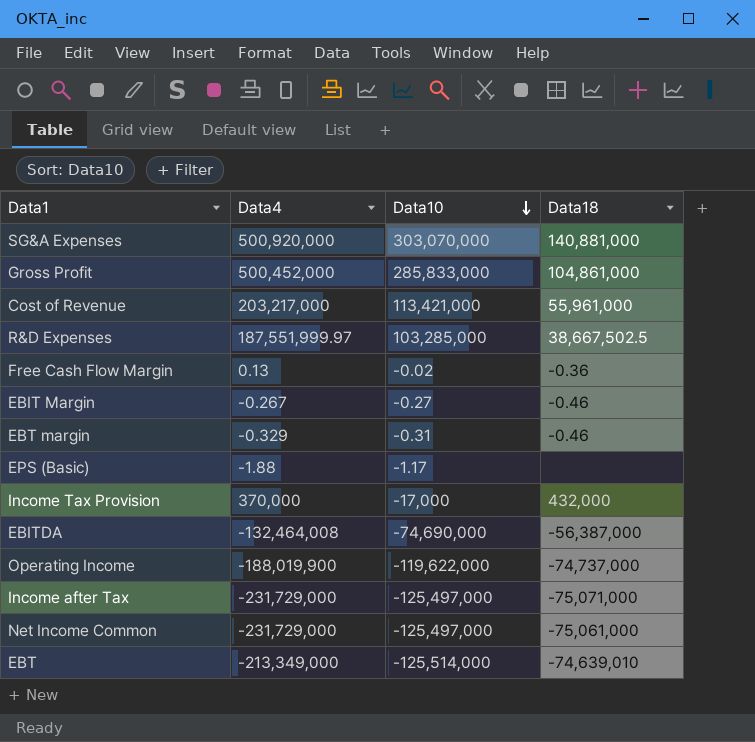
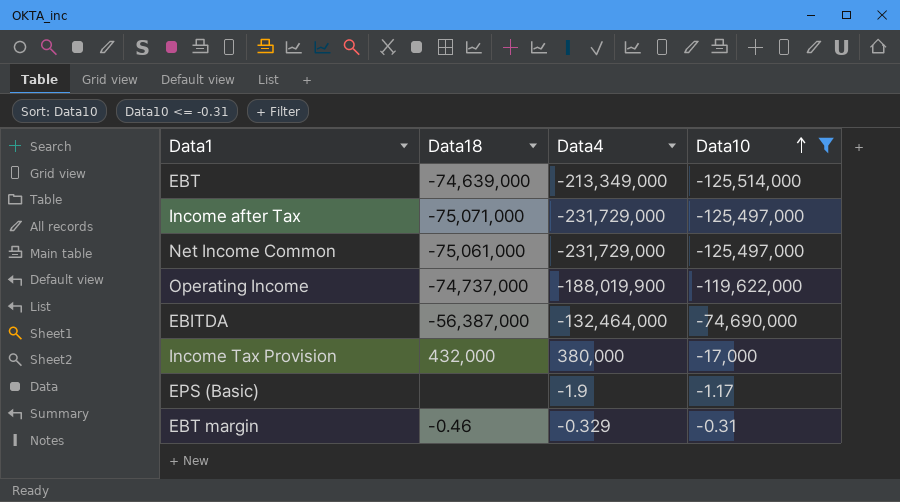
filter: none -> Data10 <= -0.31
row order: Data10 descending -> Data10 ascending
column Data18 | position: 4 -> 2
EBT | Data18: -74,639,010 -> -74,639,000
EBITDA | Data4: -132,464,008 -> -132,464,000
Income Tax Provision | Data4: 370,000 -> 380,000
EPS (Basic) | Data4: -1.88 -> -1.9

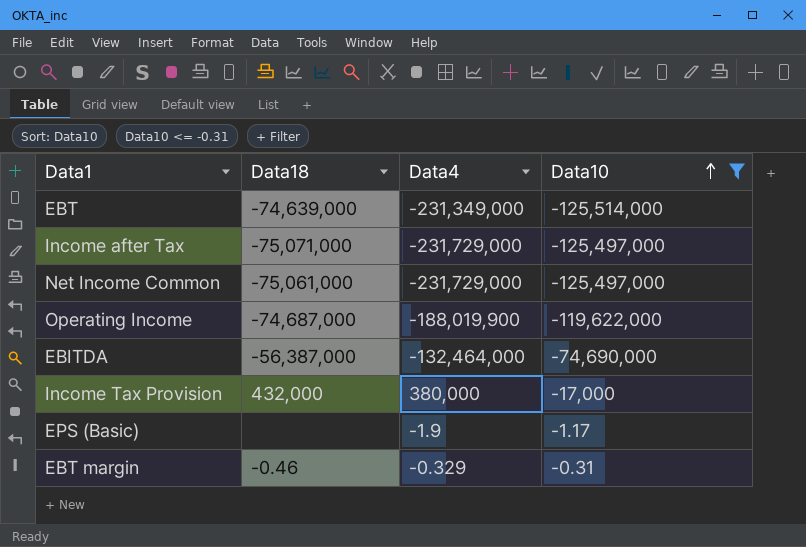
EBT | Data4: -213,349,000 -> -231,349,000
Operating Income | Data18: -74,737,000 -> -74,687,000

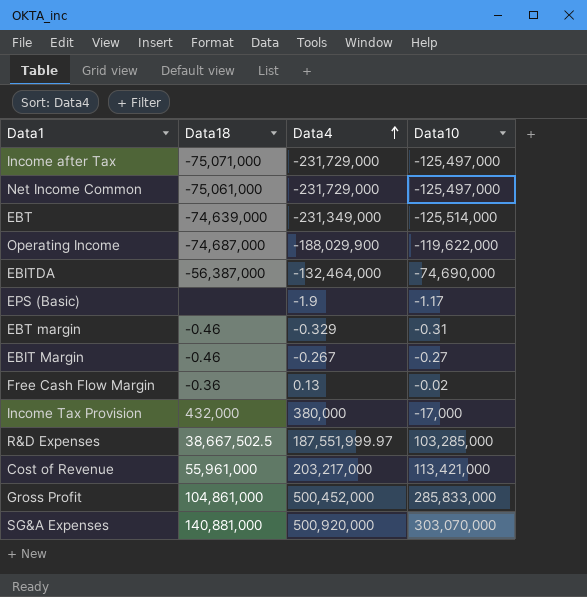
filter: Data10 <= -0.31 -> none
row order: Data10 ascending -> Data4 ascending
Operating Income | Data4: -188,019,900 -> -188,029,900

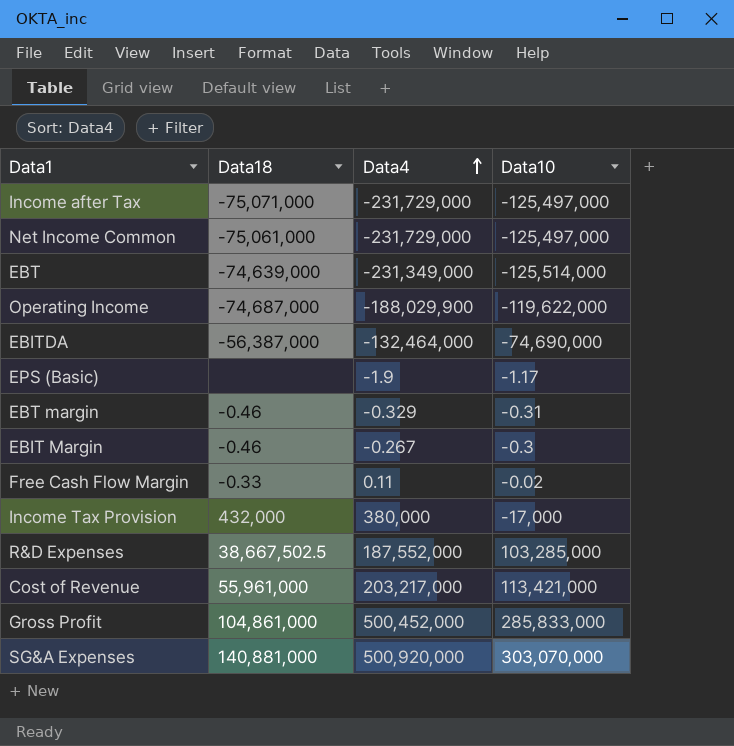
EBIT Margin | Data10: -0.27 -> -0.3
Free Cash Flow Margin | Data18: -0.36 -> -0.33
Free Cash Flow Margin | Data4: 0.13 -> 0.11
R&D Expenses | Data4: 187,551,999.97 -> 187,552,000

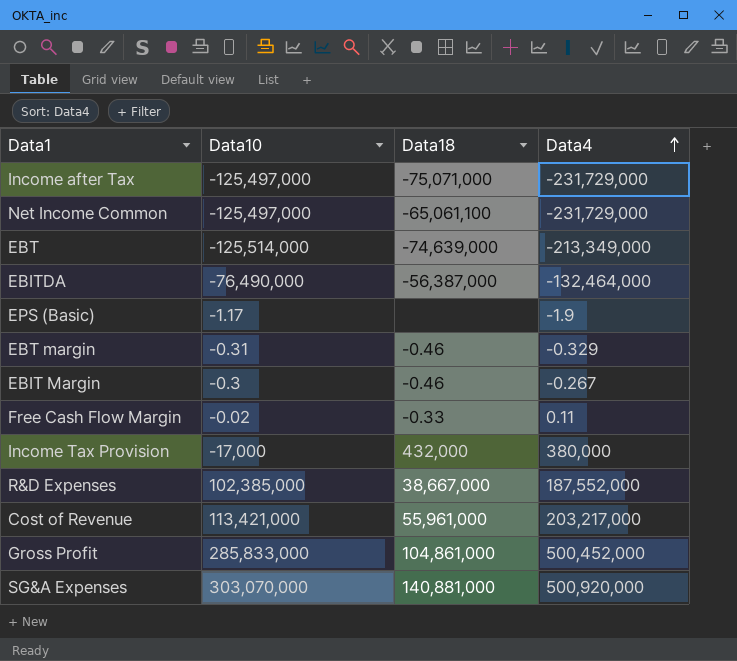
column Data10 | position: 4 -> 2
row Operating Income: -74,687,000 | -188,029,900 | -119,622,000 -> none
Net Income Common | Data18: -75,061,000 -> -65,061,100
EBT | Data4: -231,349,000 -> -213,349,000
EBITDA | Data10: -74,690,000 -> -76,490,000
R&D Expenses | Data10: 103,285,000 -> 102,385,000
R&D Expenses | Data18: 38,667,502.5 -> 38,667,000

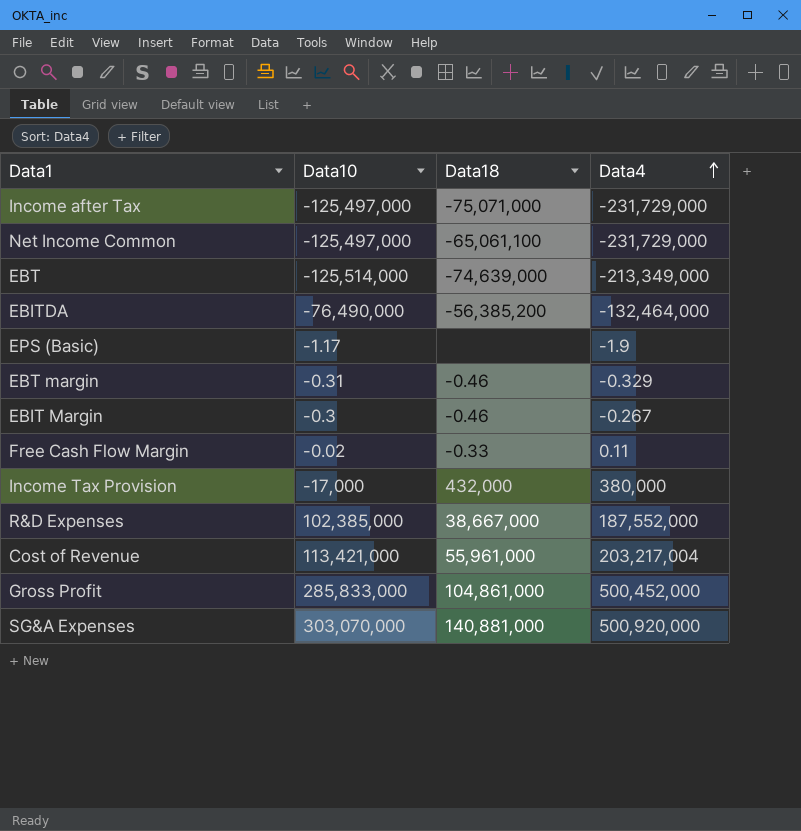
EBITDA | Data18: -56,387,000 -> -56,385,200
Cost of Revenue | Data4: 203,217,000 -> 203,217,004

